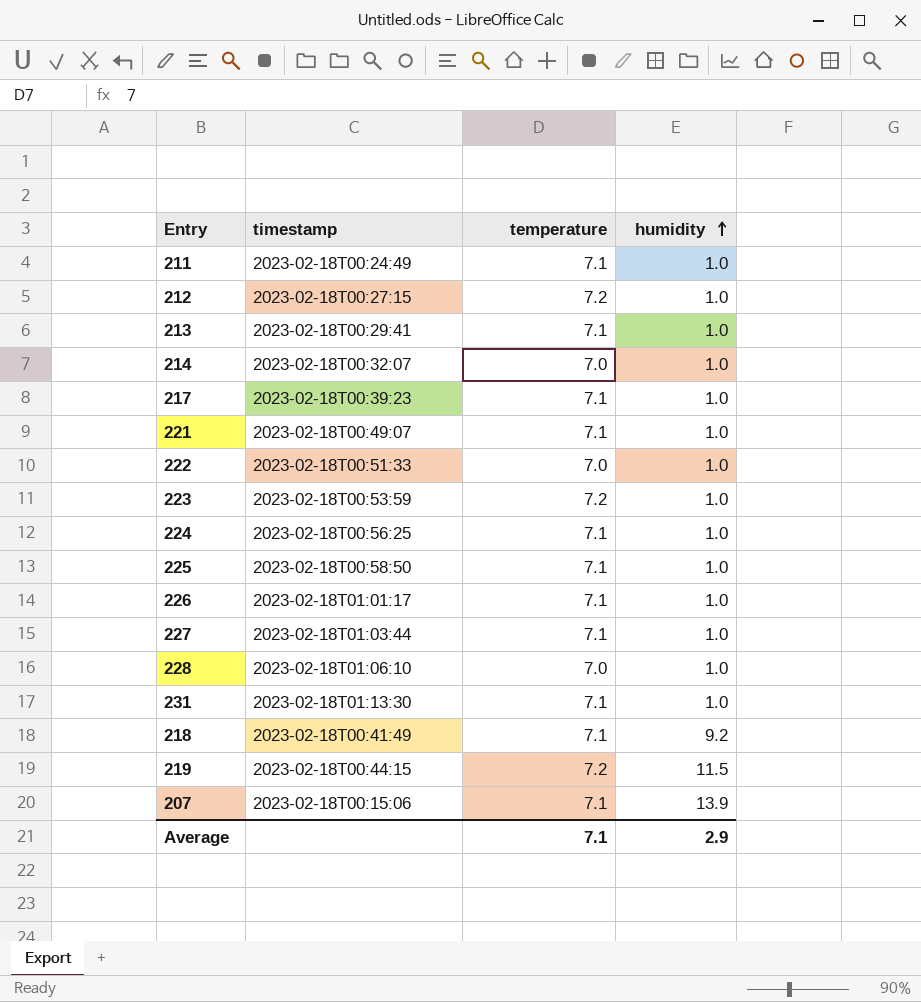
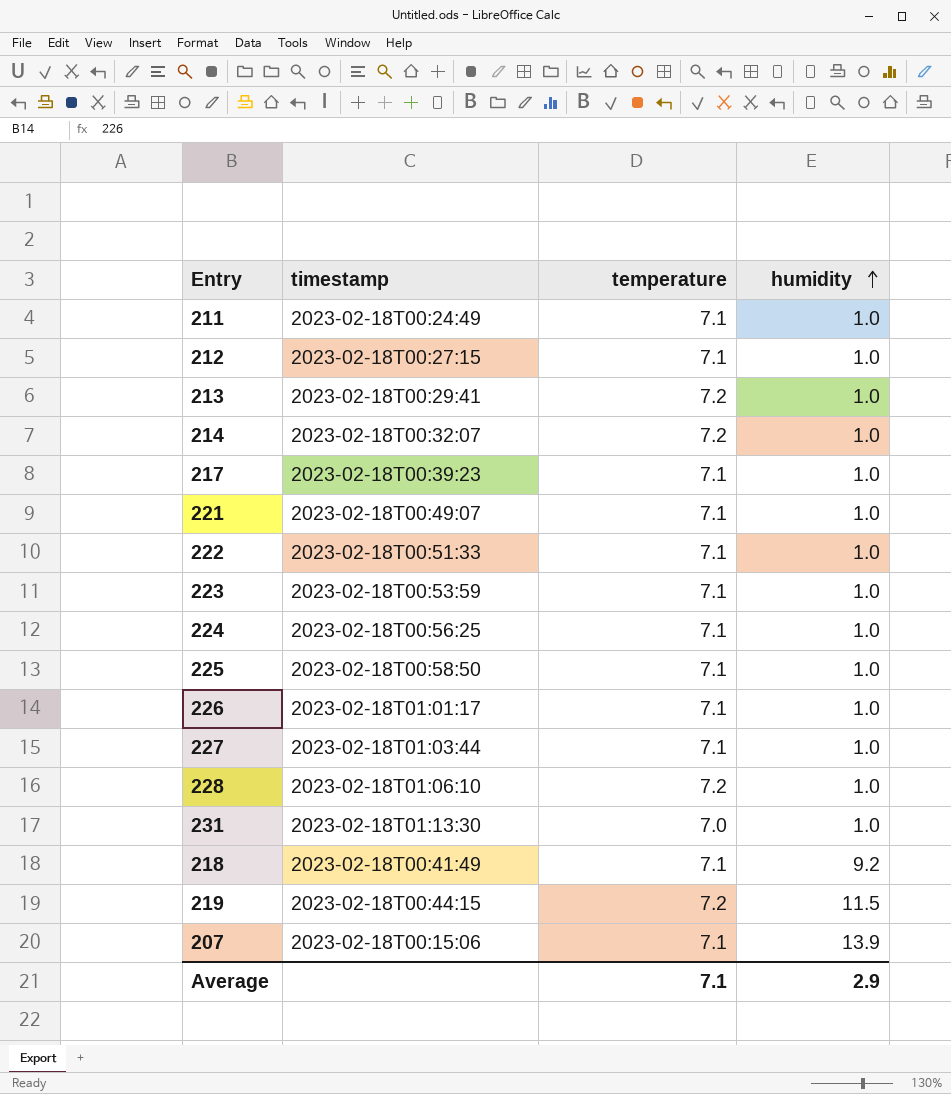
212 | temperature: 7.2 -> 7.1
213 | temperature: 7.1 -> 7.2
214 | temperature: 7.0 -> 7.2
222 | temperature: 7.0 -> 7.1
223 | temperature: 7.2 -> 7.1
228 | temperature: 7.0 -> 7.2
231 | temperature: 7.1 -> 7.0

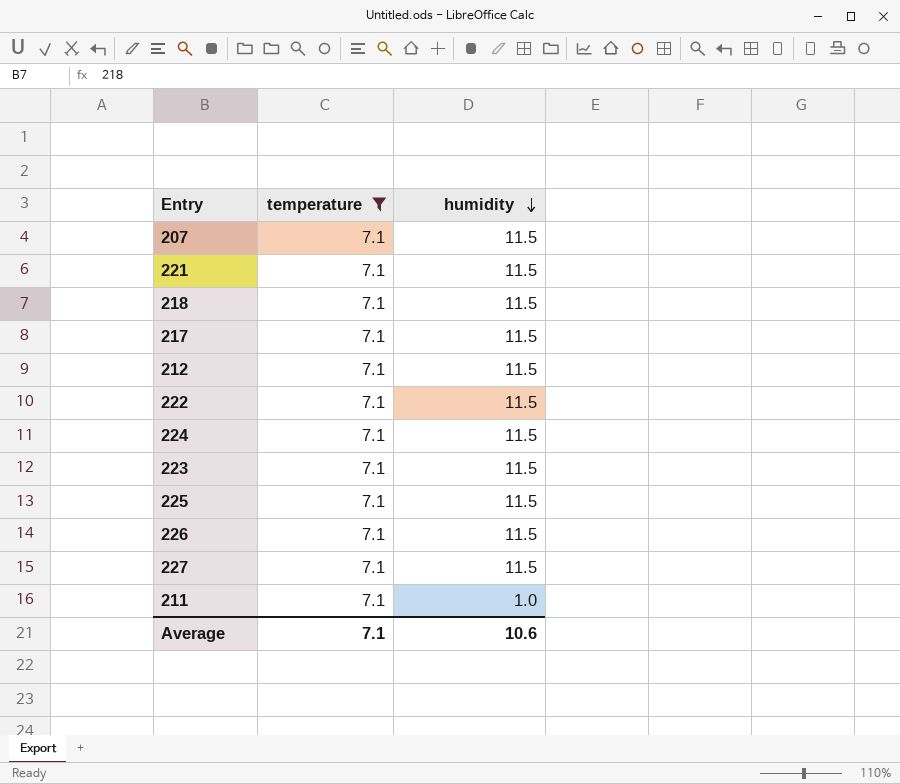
filter: none -> temperature = 7.1
row order: humidity ascending -> humidity descending
column timestamp | position: 2 -> none
207 | humidity: 13.9 -> 11.5
221 | humidity: 1.0 -> 11.5
218 | humidity: 9.2 -> 11.5
217 | humidity: 1.0 -> 11.5
212 | humidity: 1.0 -> 11.5
222 | humidity: 1.0 -> 11.5
224 | humidity: 1.0 -> 11.5
223 | humidity: 1.0 -> 11.5
225 | humidity: 1.0 -> 11.5
226 | humidity: 1.0 -> 11.5
227 | humidity: 1.0 -> 11.5
Average | humidity: 2.9 -> 10.6

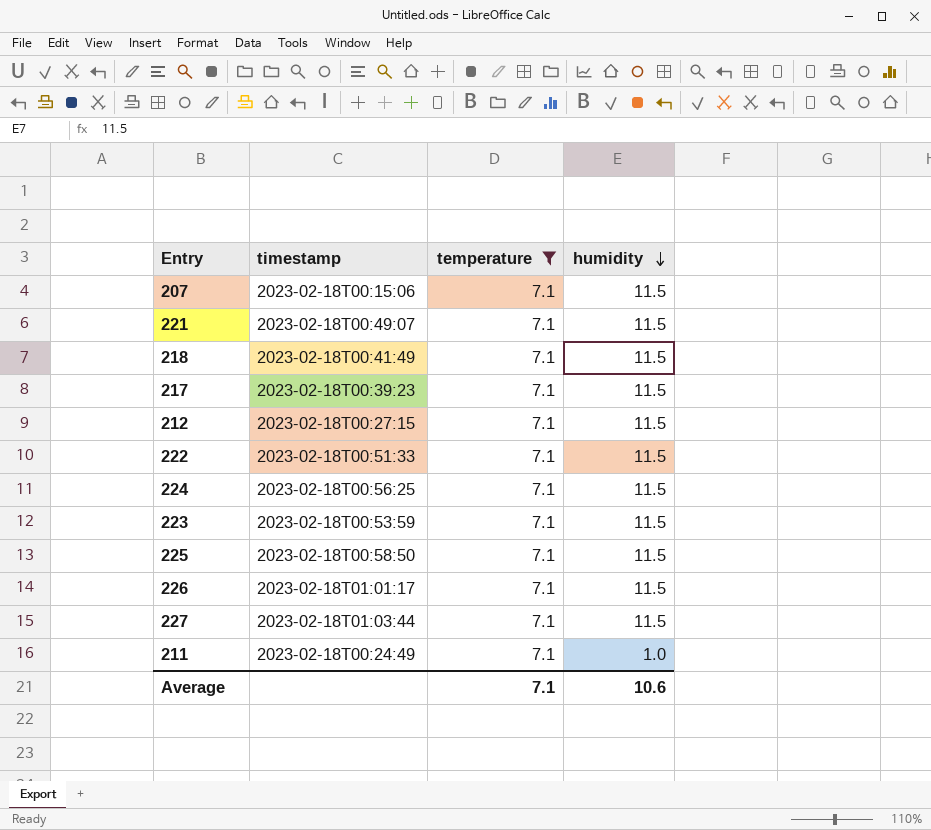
column timestamp | position: none -> 2

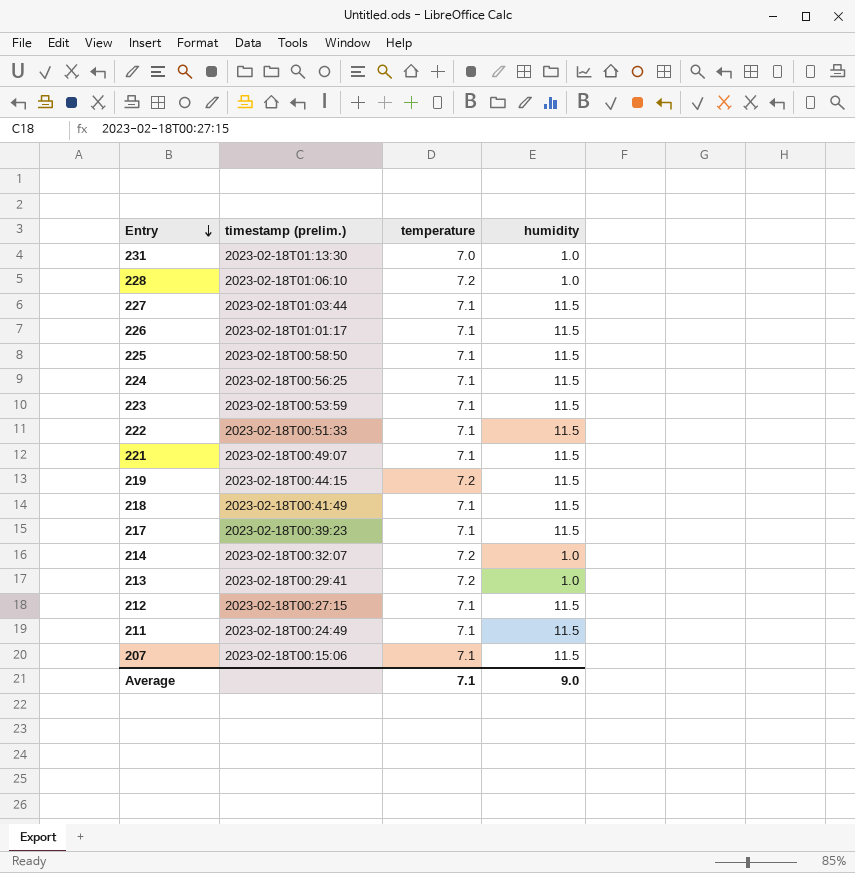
filter: temperature = 7.1 -> none
row order: humidity descending -> Entry descending
column name: timestamp -> timestamp (prelim.)
211 | humidity: 1.0 -> 11.5
Average | humidity: 10.6 -> 9.0

